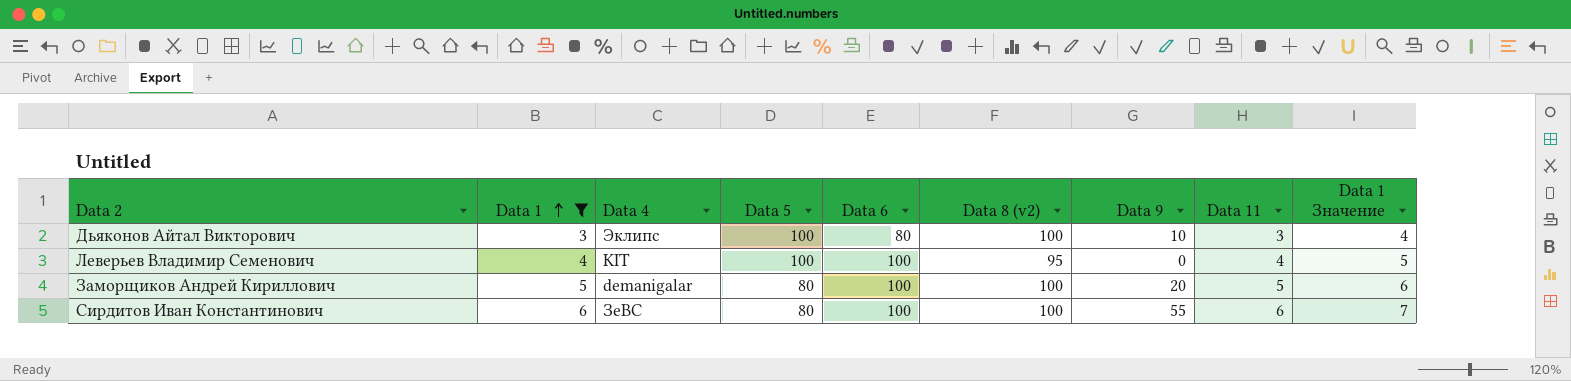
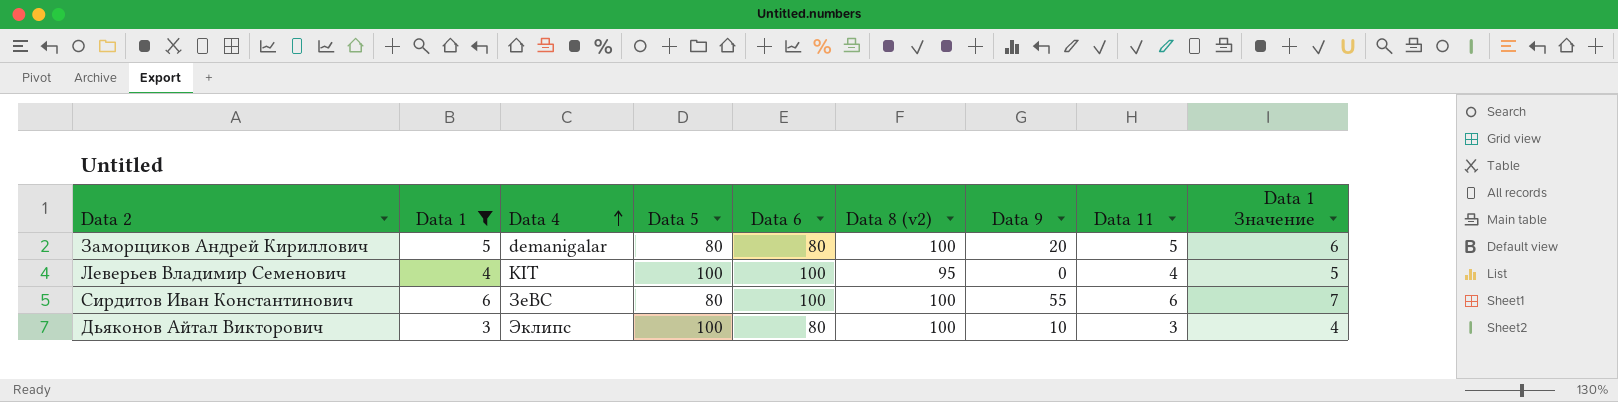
row order: Data 1 ascending -> Data 4 ascending
Заморщиков Андрей Кириллович | Data 6: 100 -> 80

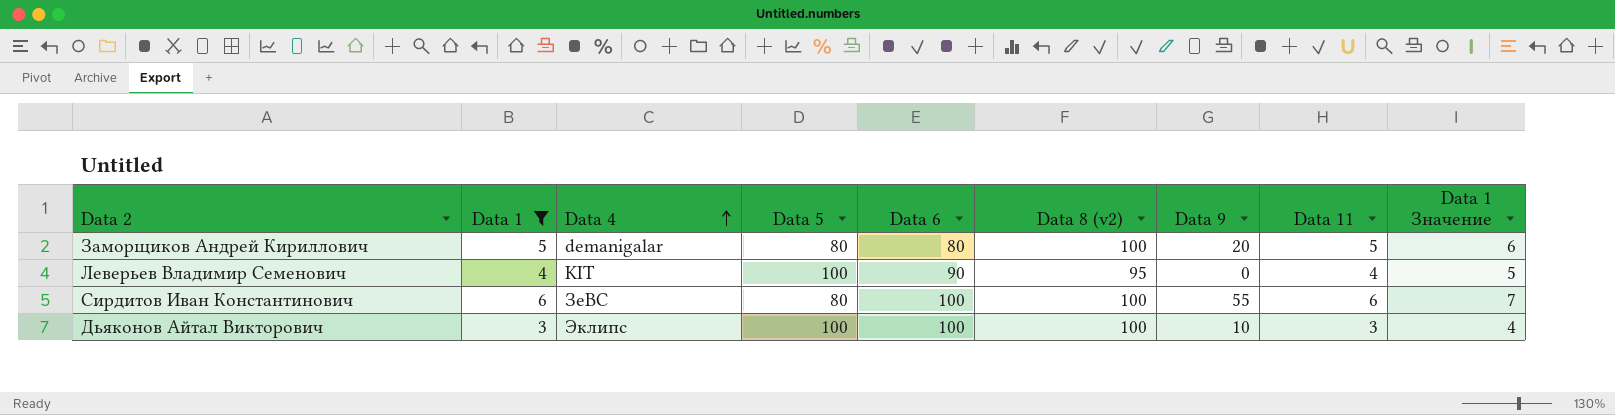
Леверьев Владимир Семенович | Data 6: 100 -> 90
Дьяконов Айтал Викторович | Data 6: 80 -> 100

